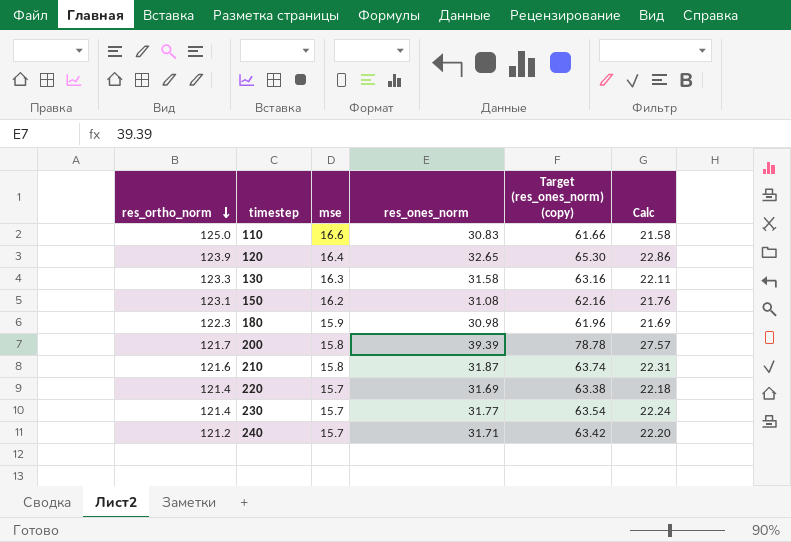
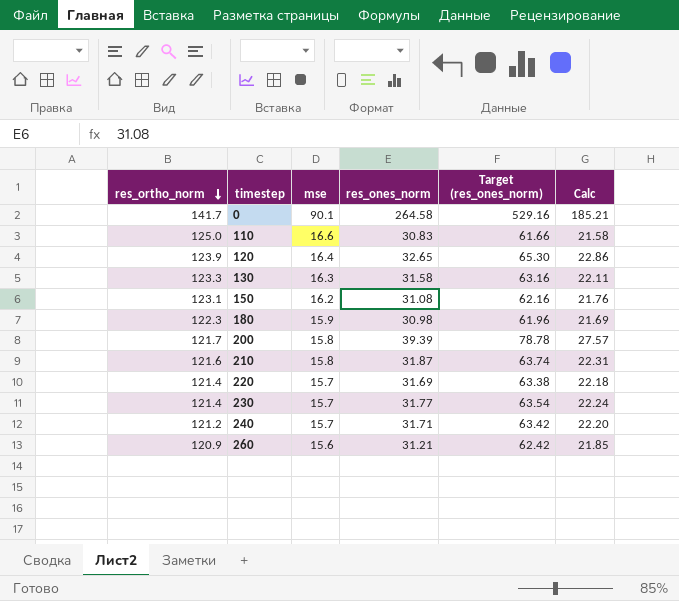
column name: Target (res_ones_norm) (copy) -> Target (res_ones_norm)
row 0: none -> 141.7 | 90.1 | 264.58 | 529.16 | 185.21
row 260: none -> 120.9 | 15.6 | 31.21 | 62.42 | 21.85

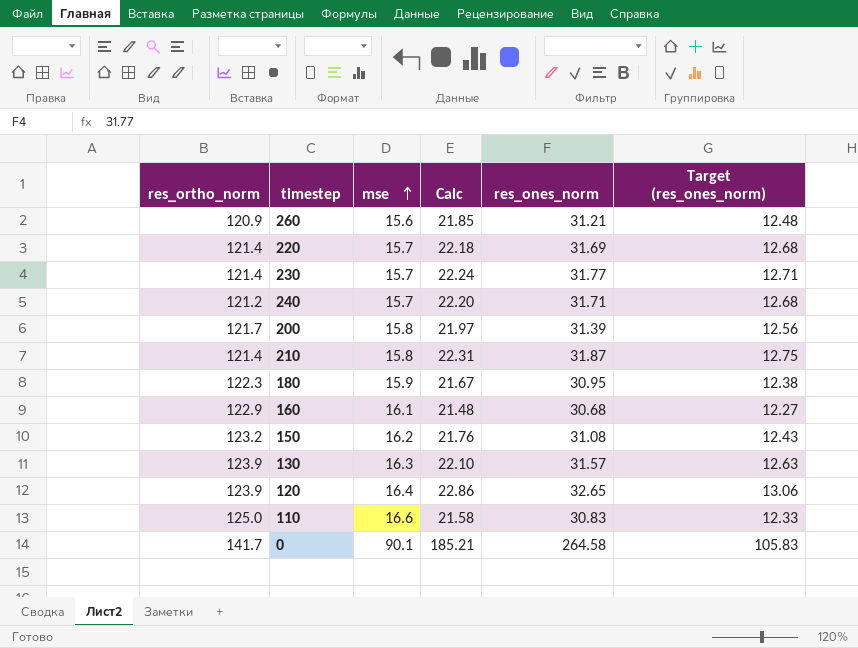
row order: res_ortho_norm descending -> mse ascending
column Calc | position: 6 -> 4
column Target (res_ones_norm) | formula: [res_ones_norm] * 2 -> [res_ones_norm] * 0.4
200 | Calc: 27.57 -> 21.97
200 | res_ones_norm: 39.39 -> 31.39
210 | res_ortho_norm: 121.6 -> 121.4
180 | Calc: 21.69 -> 21.67
180 | res_ones_norm: 30.98 -> 30.95
row 160: none -> 122.9 | 16.1 | 21.48 | 30.68 | 12.27
150 | res_ortho_norm: 123.1 -> 123.2
130 | res_ortho_norm: 123.3 -> 123.9
130 | Calc: 22.11 -> 22.10
130 | res_ones_norm: 31.58 -> 31.57

